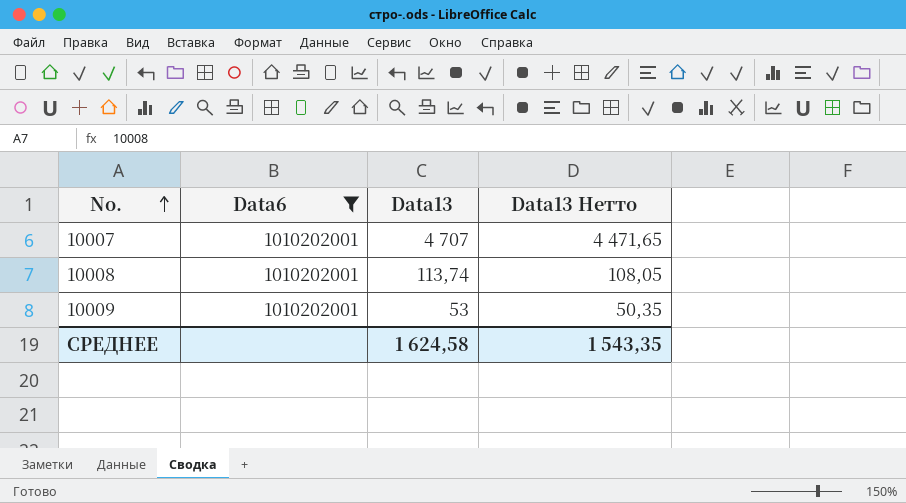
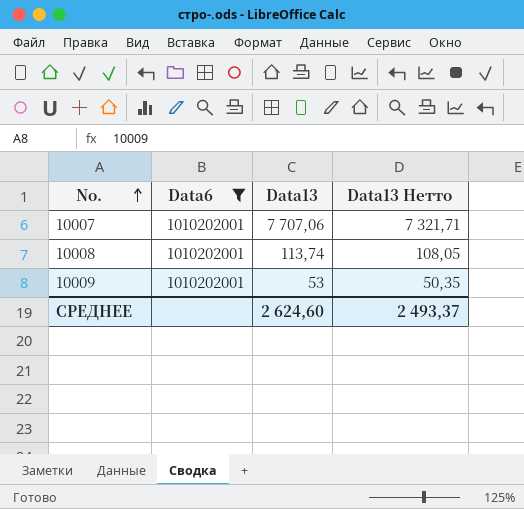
10007 | Data13: 4 707 -> 7 707,06
10007 | Data13 Нетто: 4 471,65 -> 7 321,71
СРЕДНЕЕ | Data13: 1 624,58 -> 2 624,60
СРЕДНЕЕ | Data13 Нетто: 1 543,35 -> 2 493,37

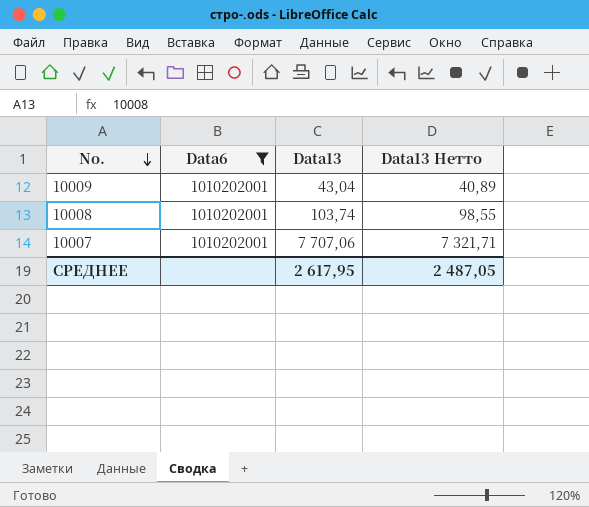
row order: No. ascending -> No. descending
10009 | Data13: 53 -> 43,04
10009 | Data13 Нетто: 50,35 -> 40,89
10008 | Data13: 113,74 -> 103,74
10008 | Data13 Нетто: 108,05 -> 98,55
СРЕДНЕЕ | Data13: 2 624,60 -> 2 617,95
СРЕДНЕЕ | Data13 Нетто: 2 493,37 -> 2 487,05

